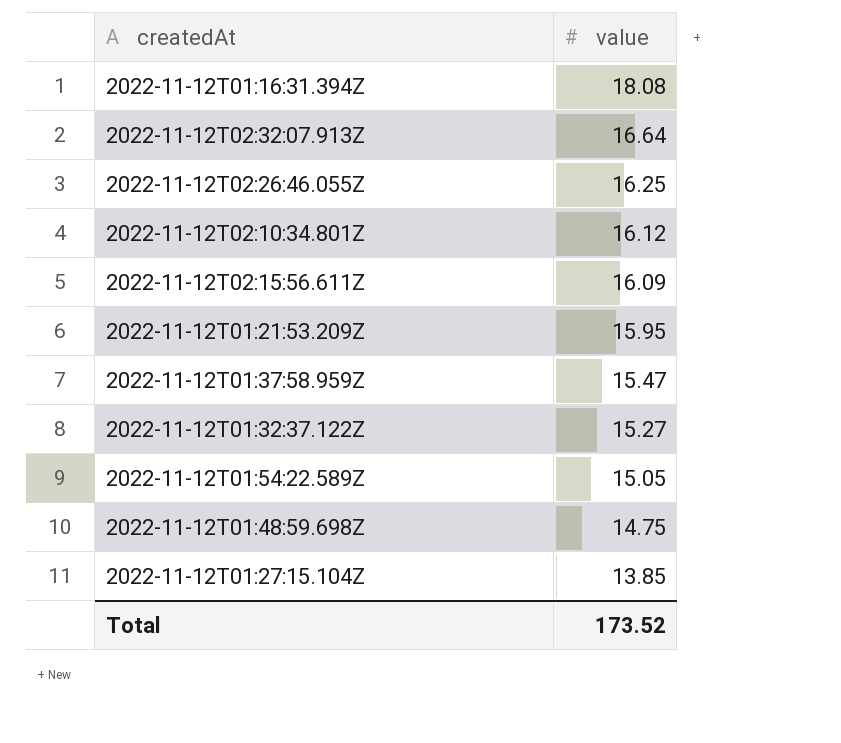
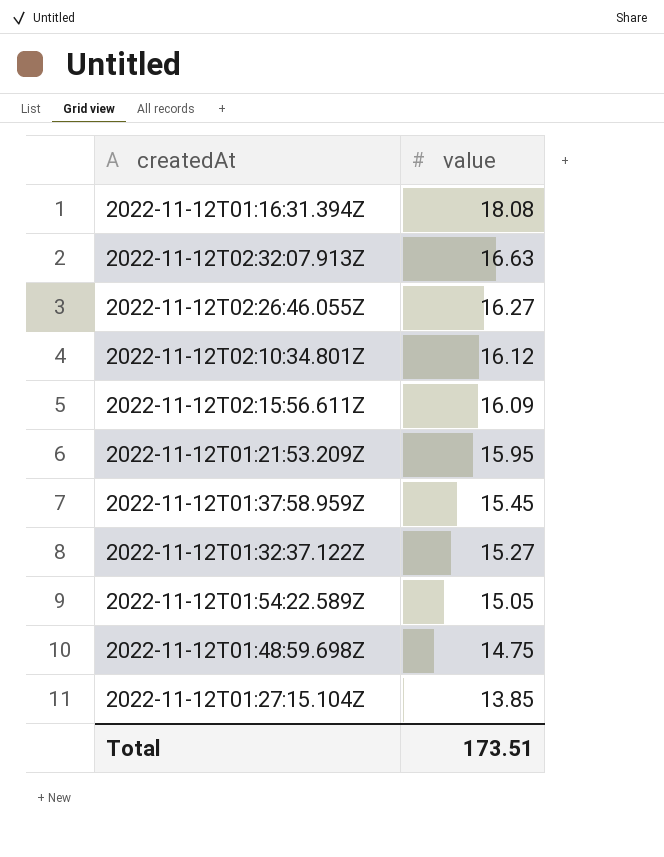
2022-11-12T02:32:07.913Z | value: 16.64 -> 16.63
2022-11-12T02:26:46.055Z | value: 16.25 -> 16.27
2022-11-12T01:37:58.959Z | value: 15.47 -> 15.45
Total | value: 173.52 -> 173.51

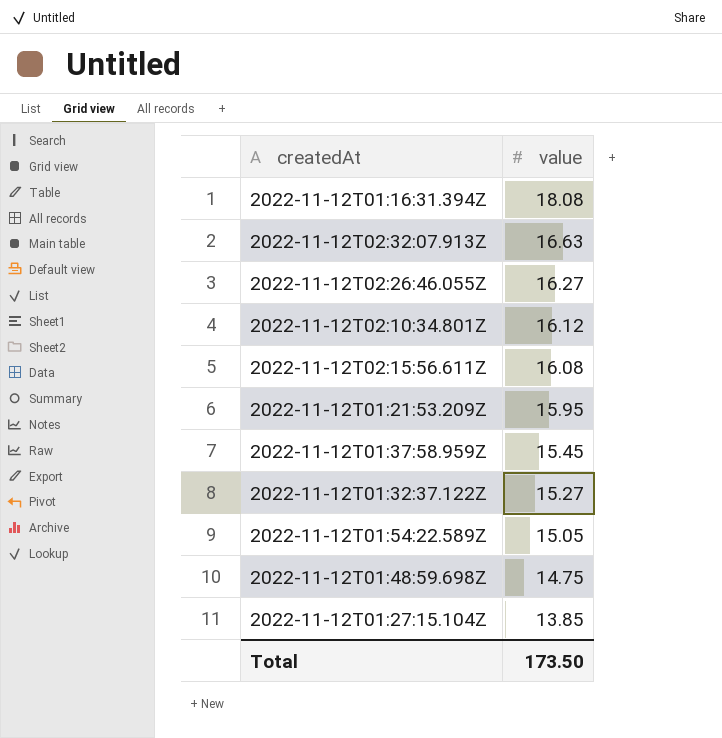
2022-11-12T02:15:56.611Z | value: 16.09 -> 16.08
Total | value: 173.51 -> 173.50

